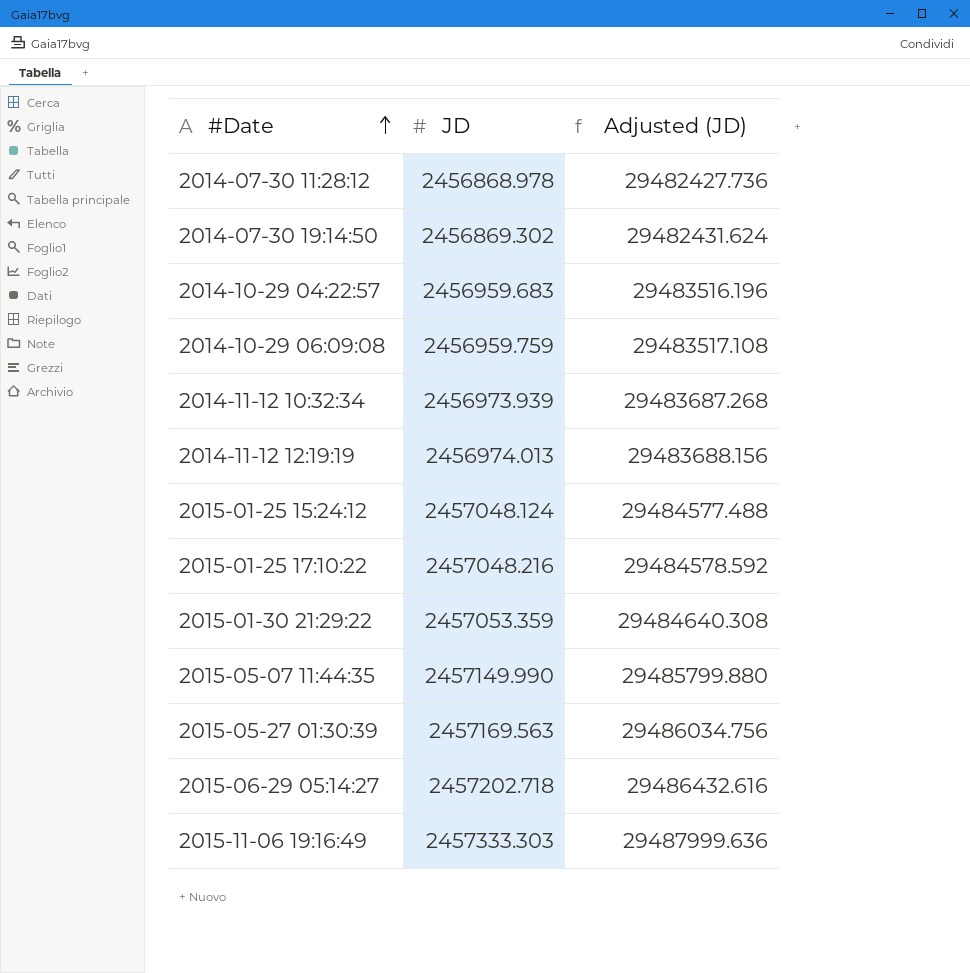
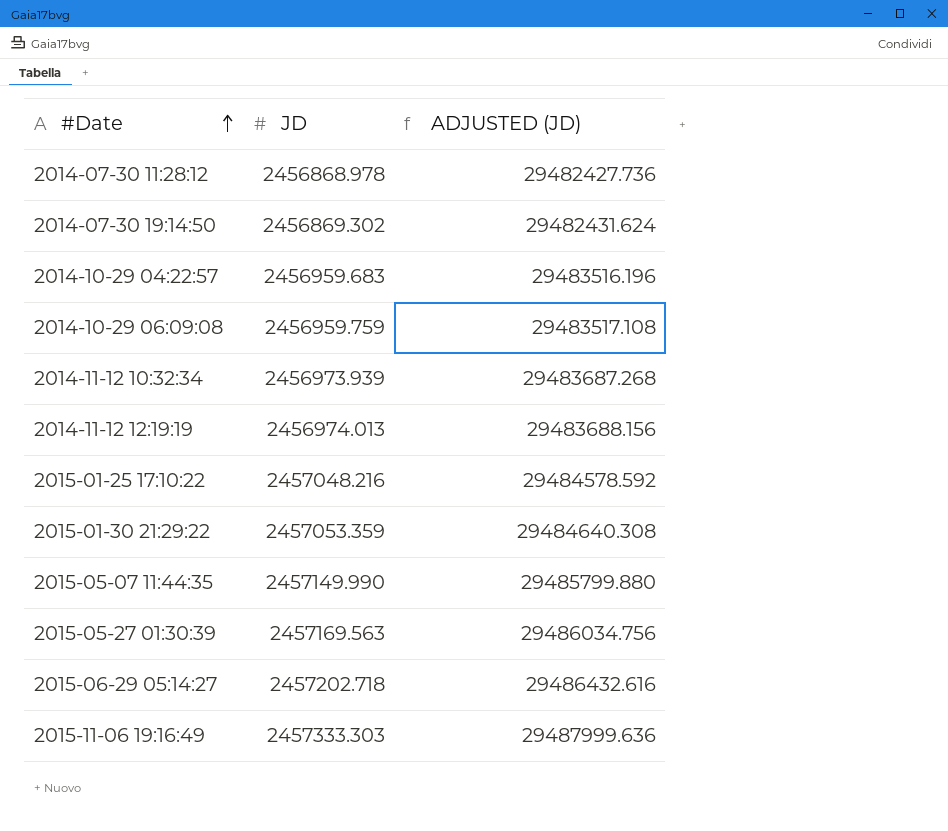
column name: Adjusted (JD) -> ADJUSTED (JD)
row 2015-01-25 15:24:12: 2457048.124 | 29484577.488 -> none

